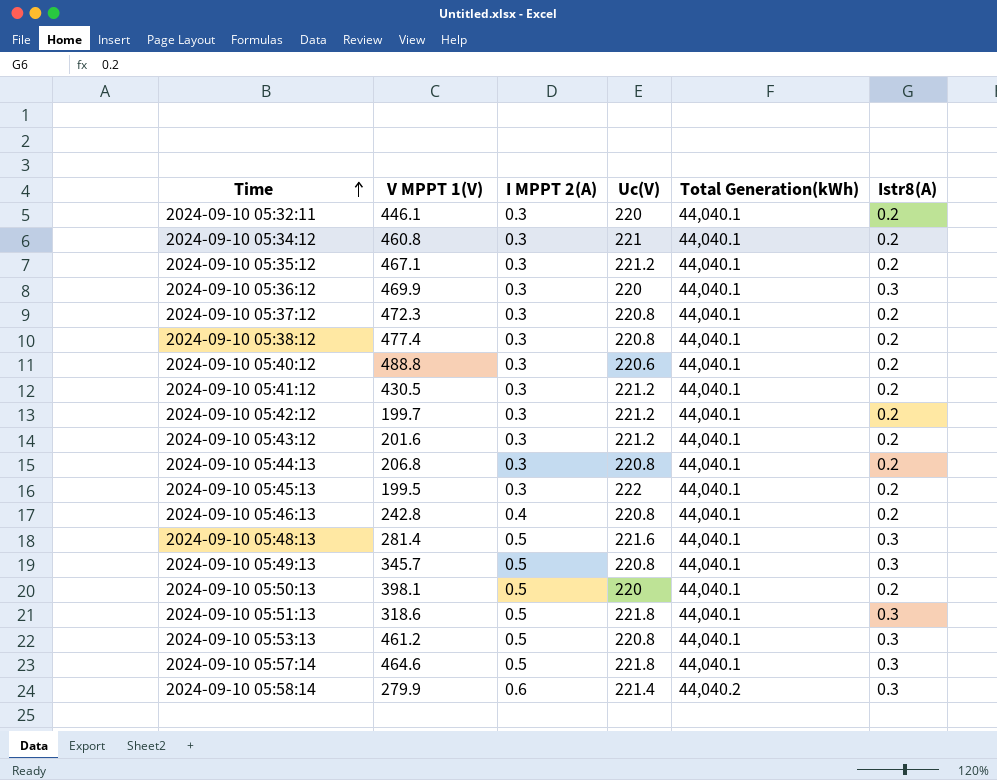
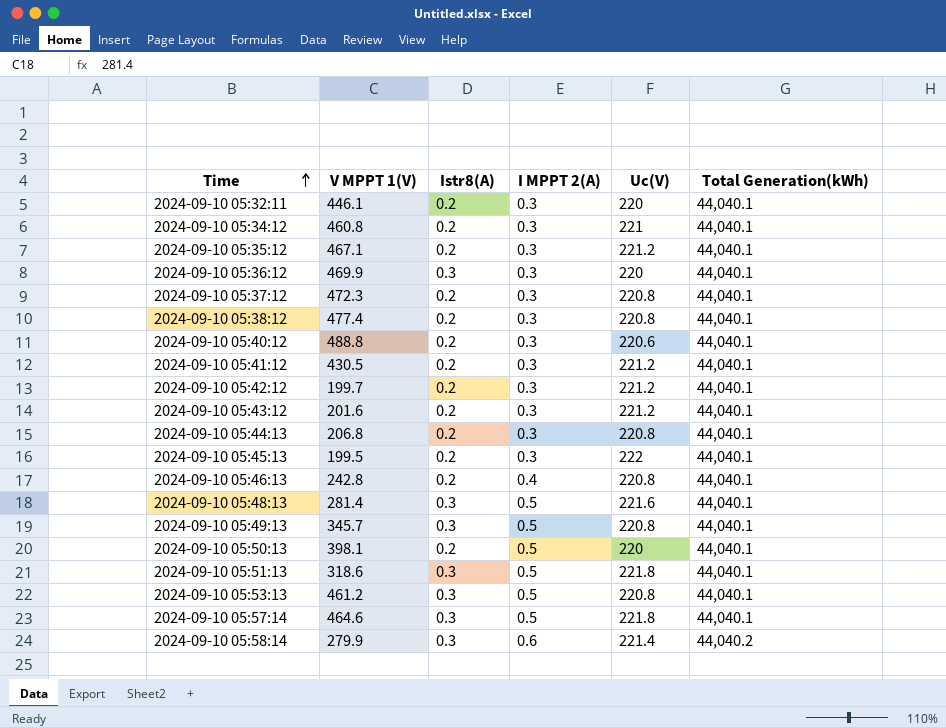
column Istr8(A) | position: 6 -> 3

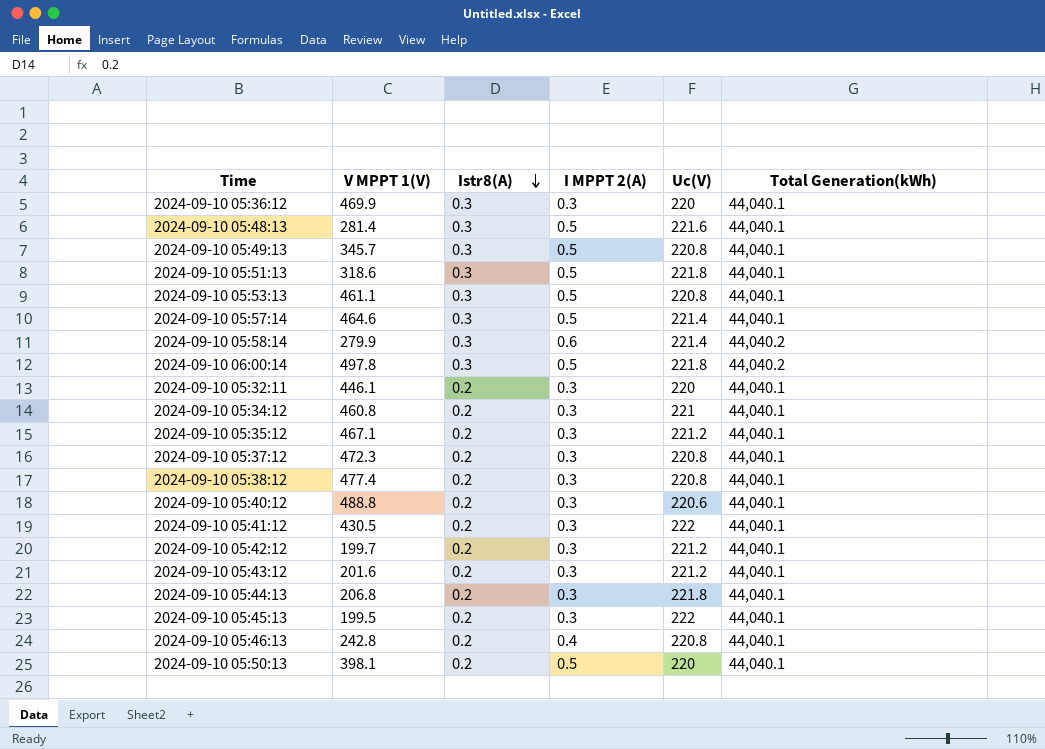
row order: Time ascending -> Istr8(A) descending
2024-09-10 05:53:13 | V MPPT 1(V): 461.2 -> 461.1
2024-09-10 05:57:14 | Uc(V): 221.8 -> 221.4
row 2024-09-10 06:00:14: none -> 497.8 | 0.3 | 0.5 | 221.8 | 44,040.2
2024-09-10 05:41:12 | Uc(V): 221.2 -> 222
2024-09-10 05:44:13 | Uc(V): 220.8 -> 221.8

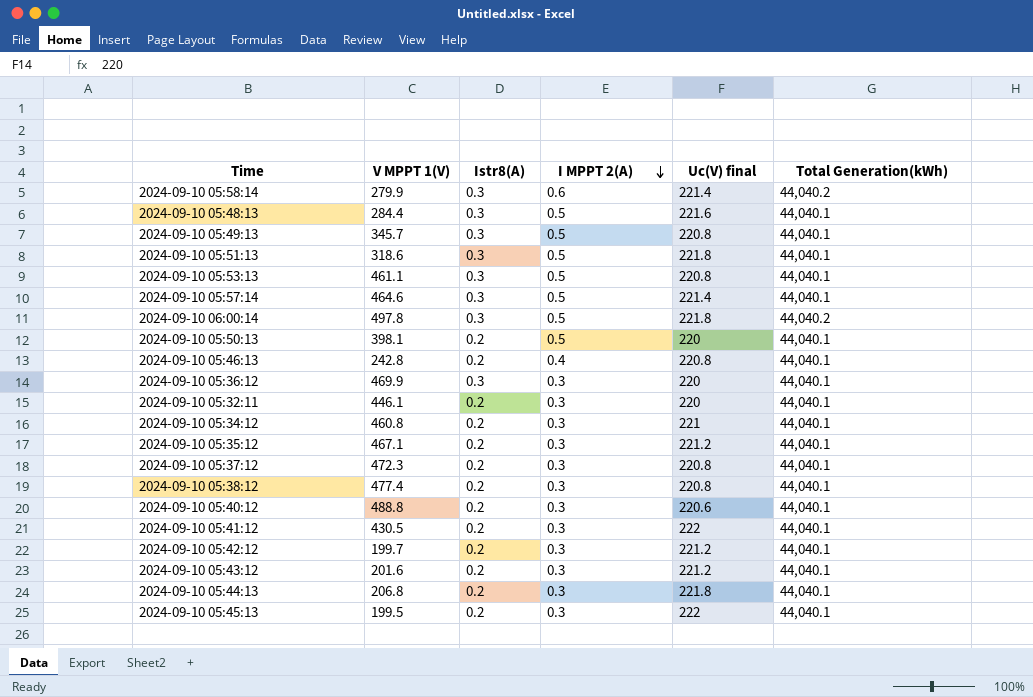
row order: Istr8(A) descending -> I MPPT 2(A) descending
column name: Uc(V) -> Uc(V) final
2024-09-10 05:48:13 | V MPPT 1(V): 281.4 -> 284.4

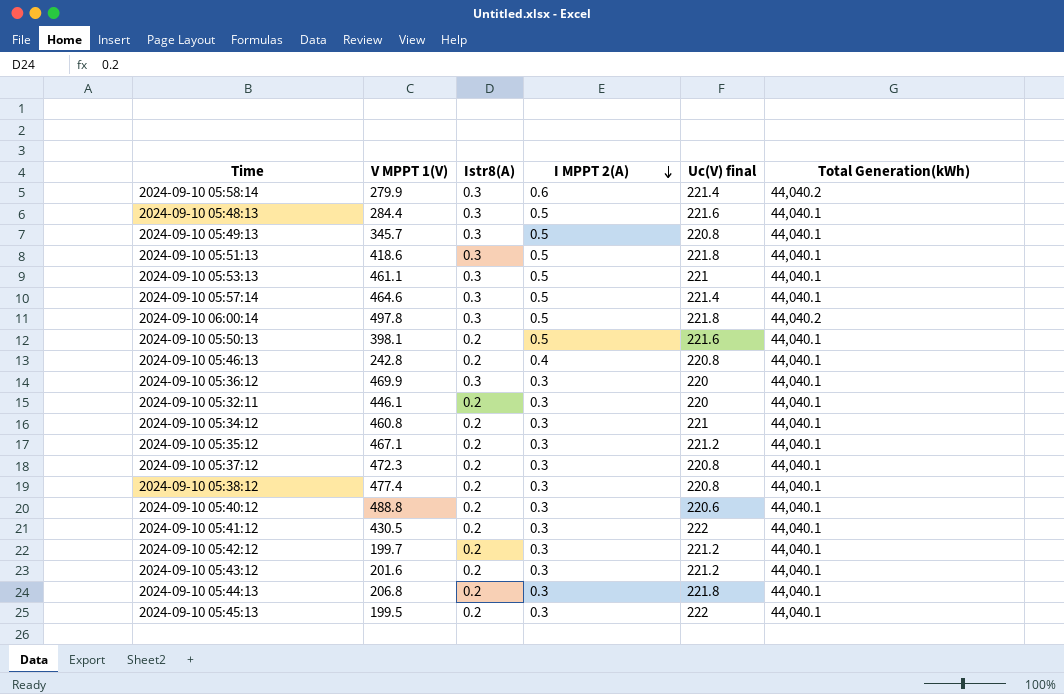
2024-09-10 05:51:13 | V MPPT 1(V): 318.6 -> 418.6
2024-09-10 05:53:13 | Uc(V) final: 220.8 -> 221
2024-09-10 05:50:13 | Uc(V) final: 220 -> 221.6

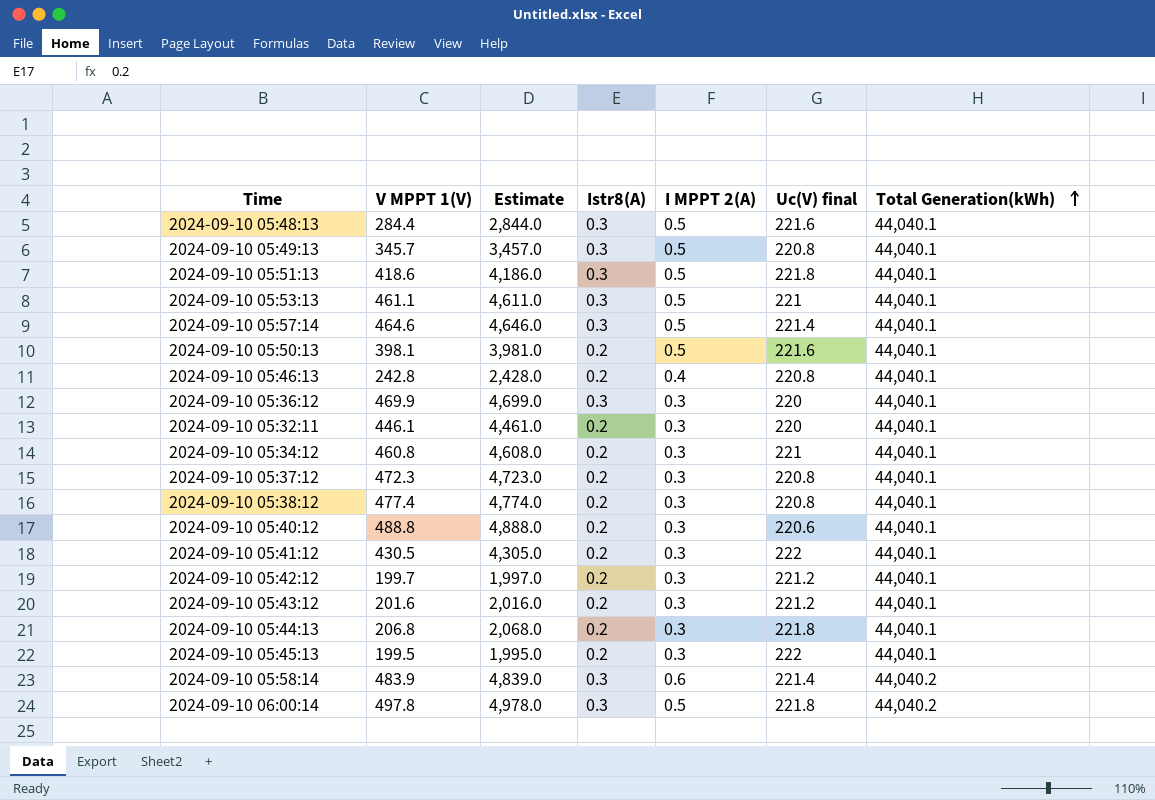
row order: I MPPT 2(A) descending -> Total Generation(kWh) ascending
column Estimate | formula: none -> [V MPPT 1(V)] * 10
row 2024-09-10 05:35:12: 467.1 | 0.2 | 0.3 | 221.2 | 44,040.1 -> none
2024-09-10 05:58:14 | V MPPT 1(V): 279.9 -> 483.9

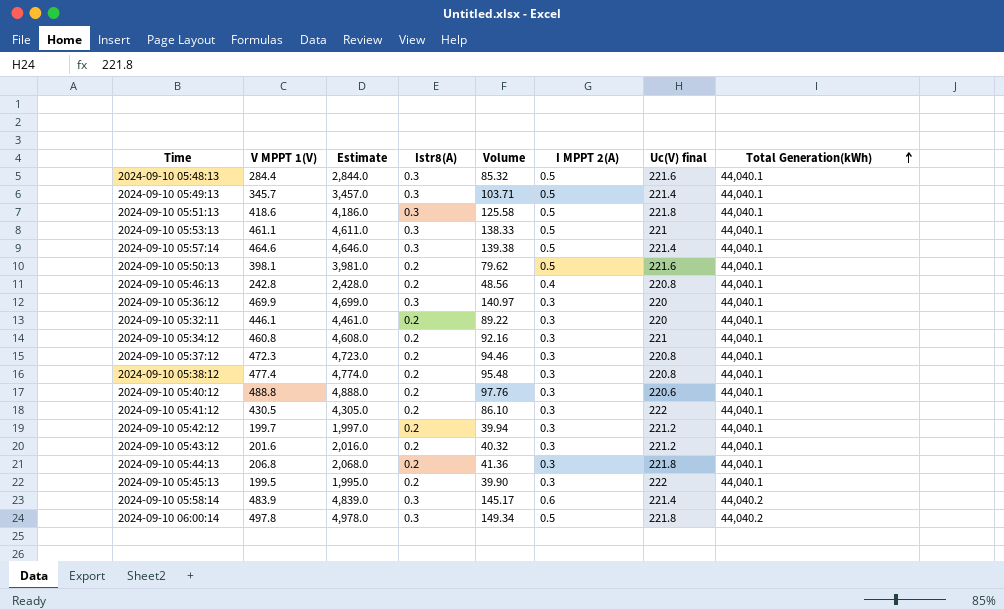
column Volume | formula: none -> [V MPPT 1(V)] * [Istr8(A)]
2024-09-10 05:49:13 | Uc(V) final: 220.8 -> 221.4

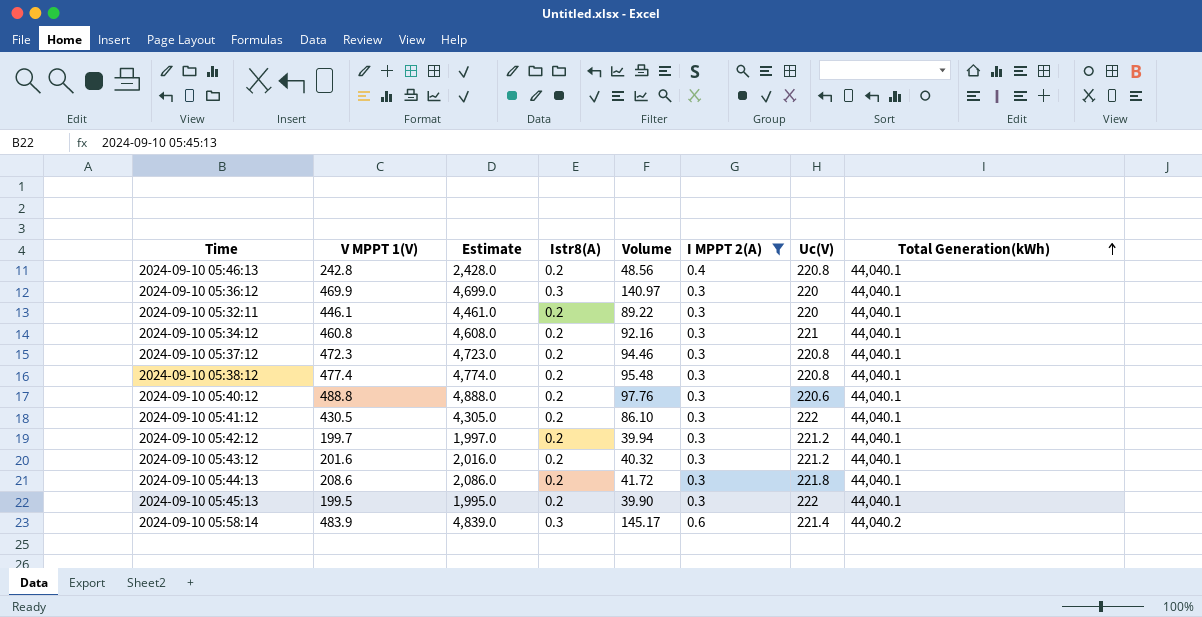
filter: none -> I MPPT 2(A) != 0.5
column name: Uc(V) final -> Uc(V)
2024-09-10 05:44:13 | V MPPT 1(V): 206.8 -> 208.6
2024-09-10 05:44:13 | Estimate: 2,068.0 -> 2,086.0
2024-09-10 05:44:13 | Volume: 41.36 -> 41.72

